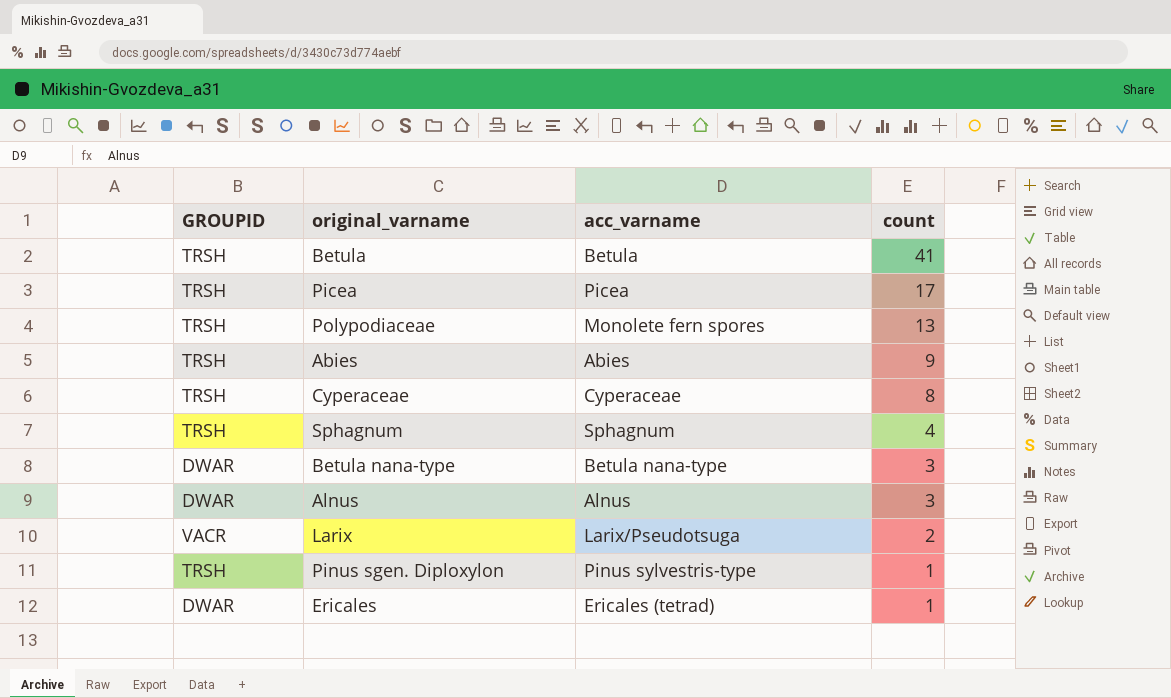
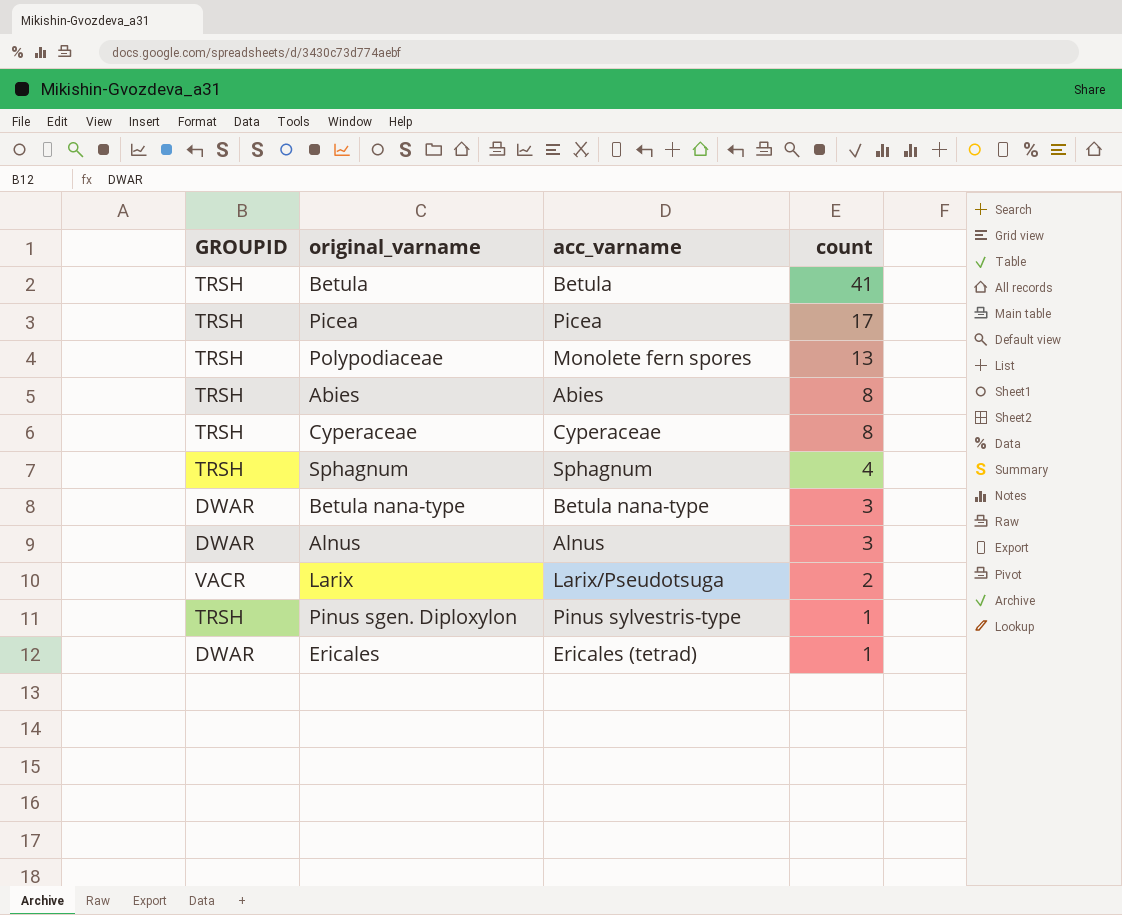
Abies | count: 9 -> 8

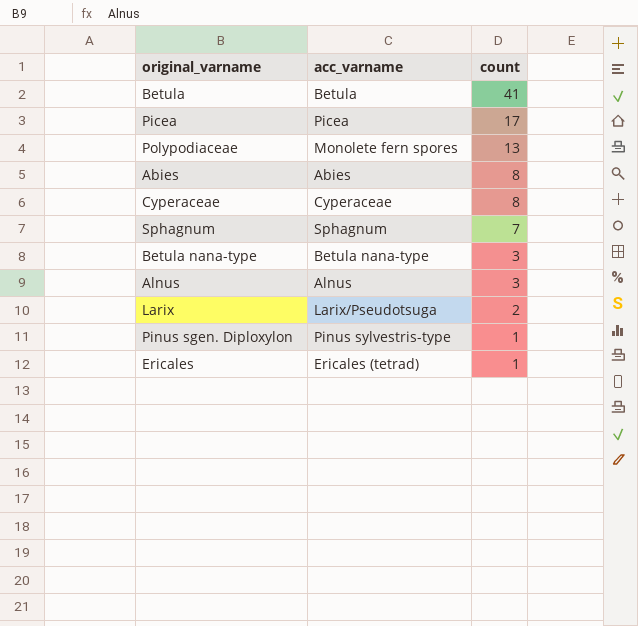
column GROUPID | position: 1 -> none
Sphagnum | count: 4 -> 7

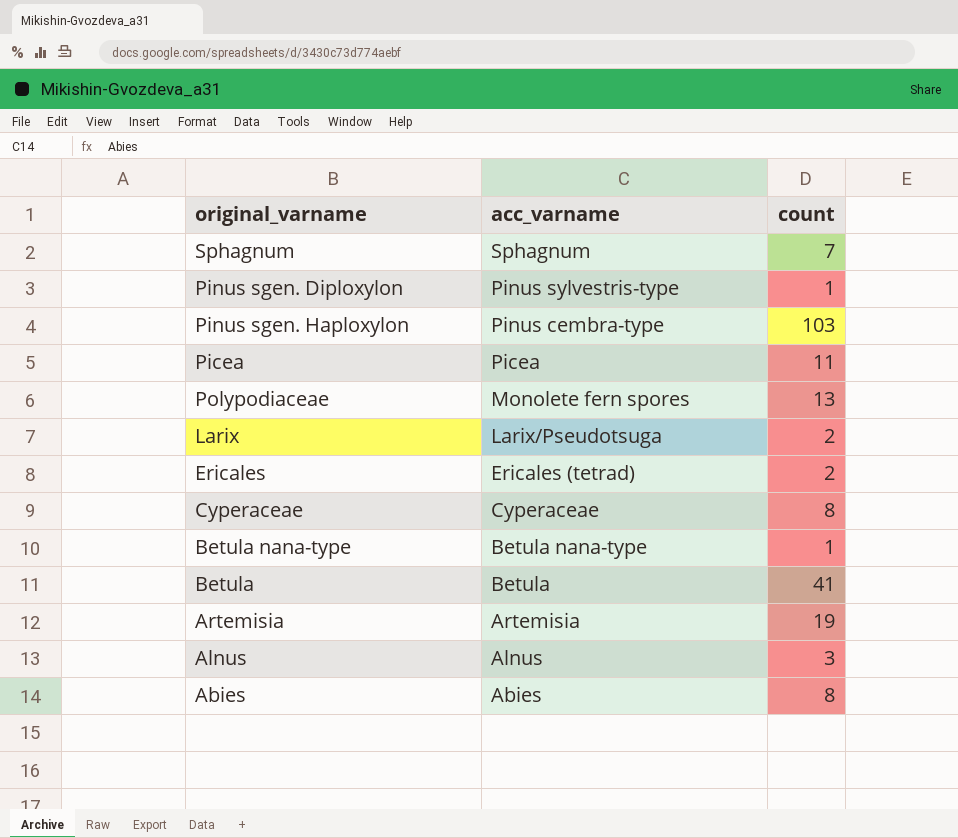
row order: count descending -> acc_varname descending
row Pinus sgen. Haploxylon: none -> Pinus cembra-type | 103
Picea | count: 17 -> 11
Ericales | count: 1 -> 2
Betula nana-type | count: 3 -> 1
row Artemisia: none -> Artemisia | 19

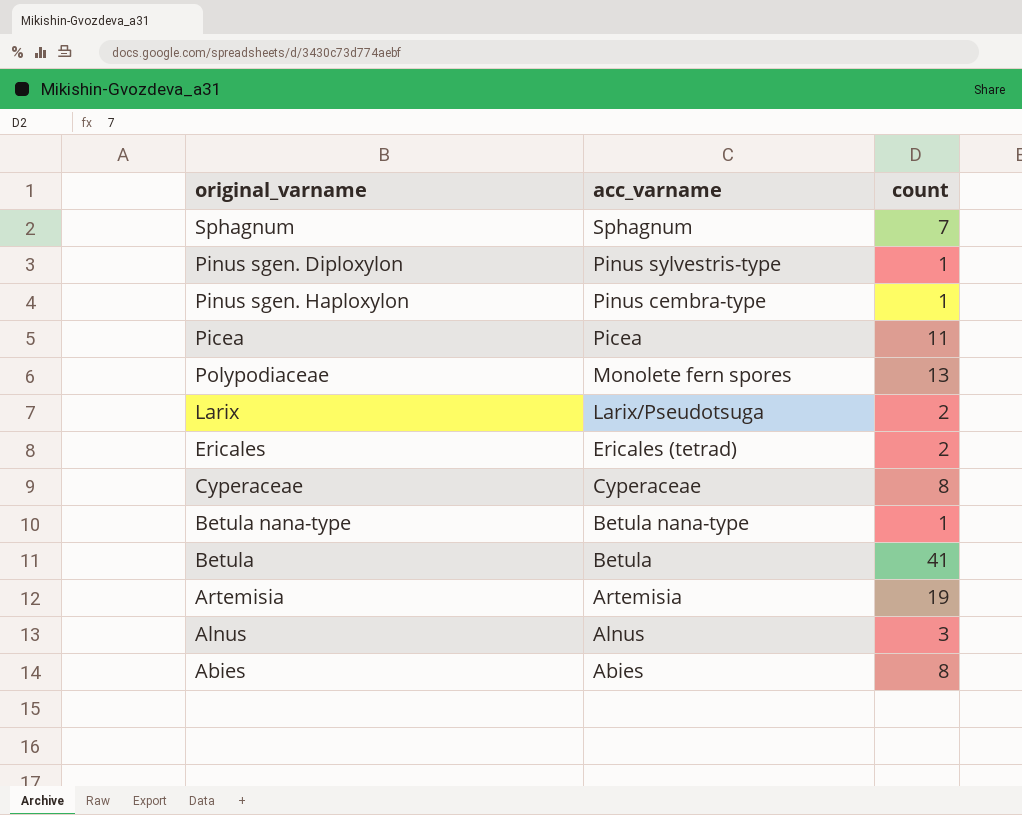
Pinus sgen. Haploxylon | count: 103 -> 1

